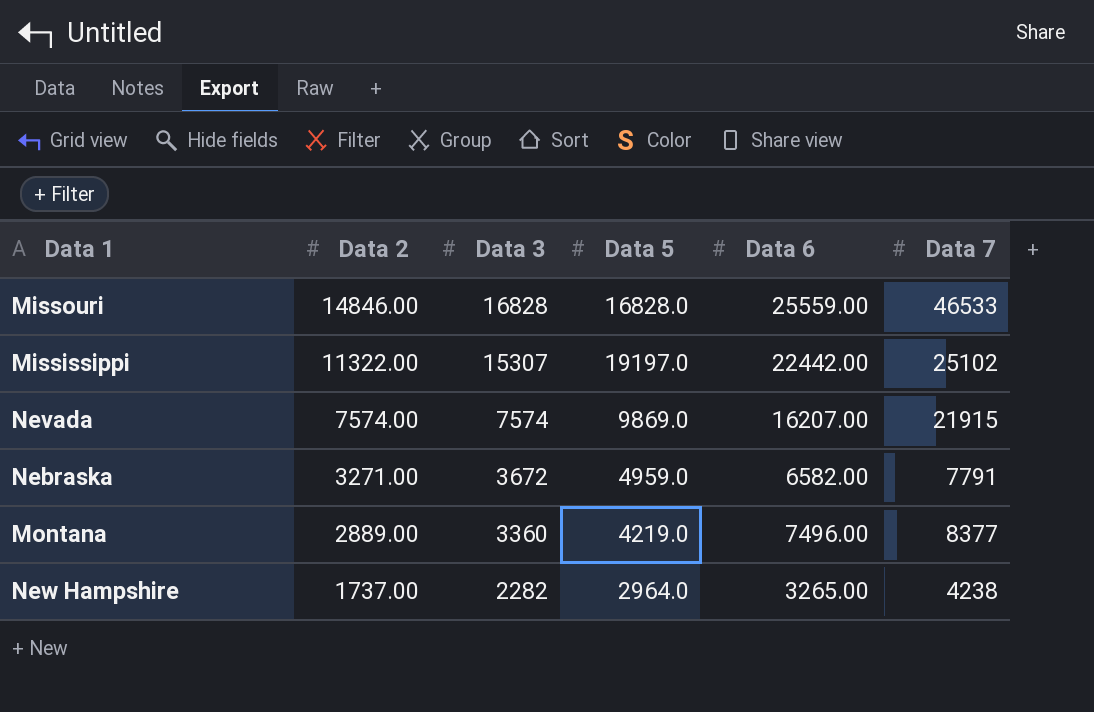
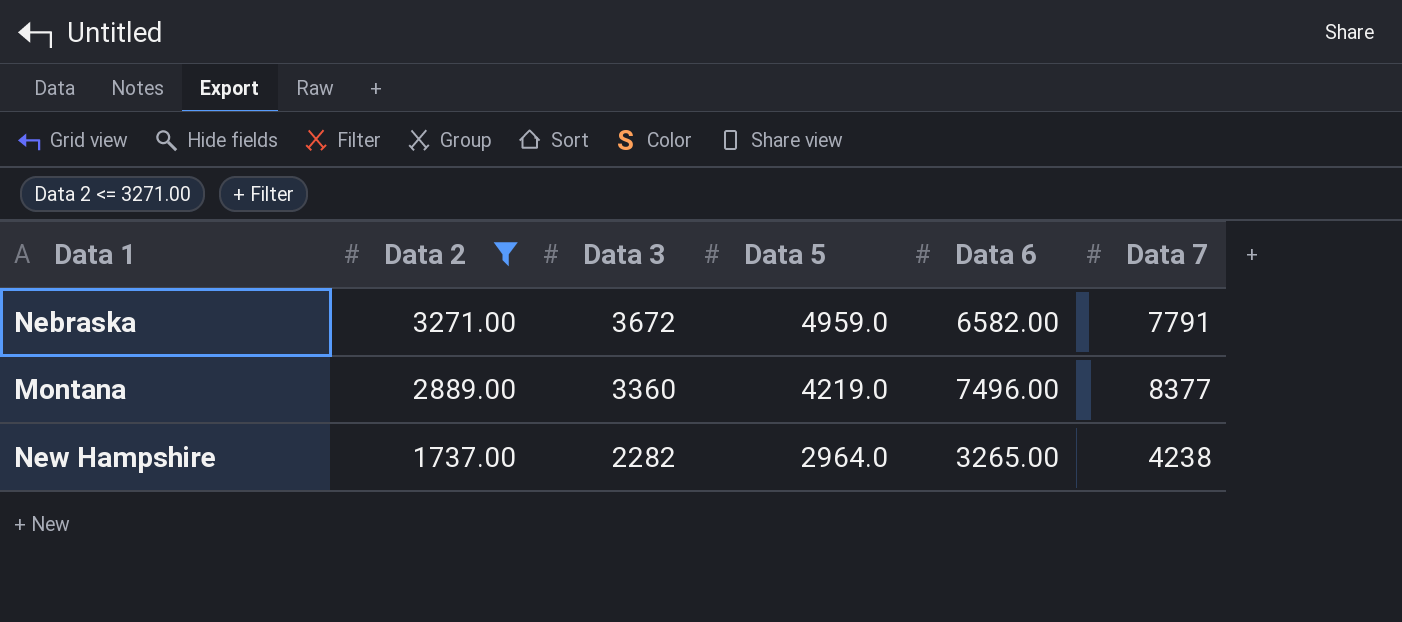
filter: none -> Data 2 <= 3271.00

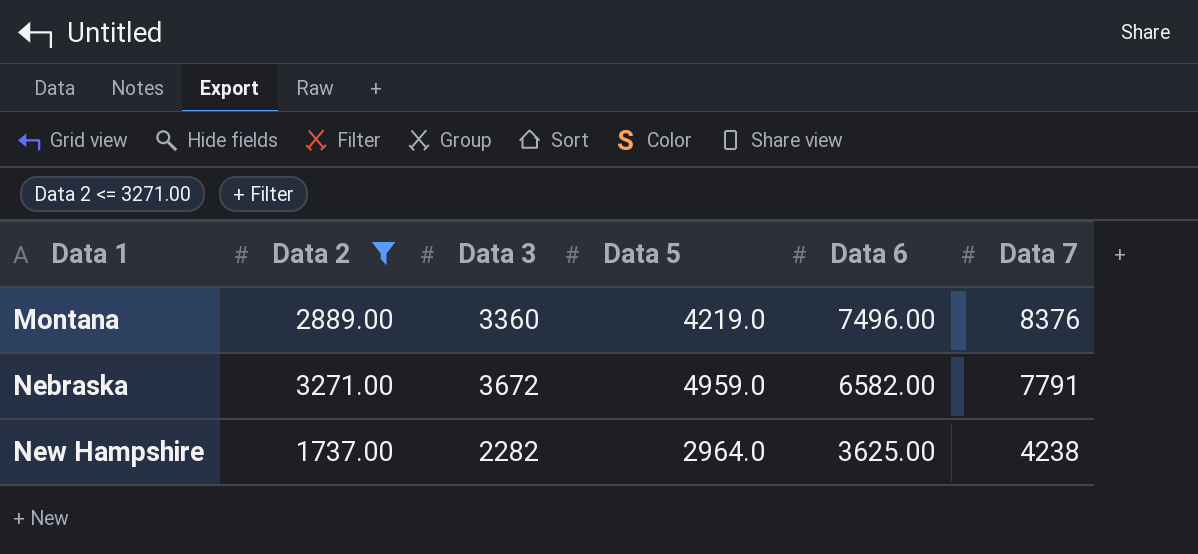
row order: Data 2 descending -> Data 1 ascending
Montana | Data 7: 8377 -> 8376
New Hampshire | Data 6: 3265.00 -> 3625.00

